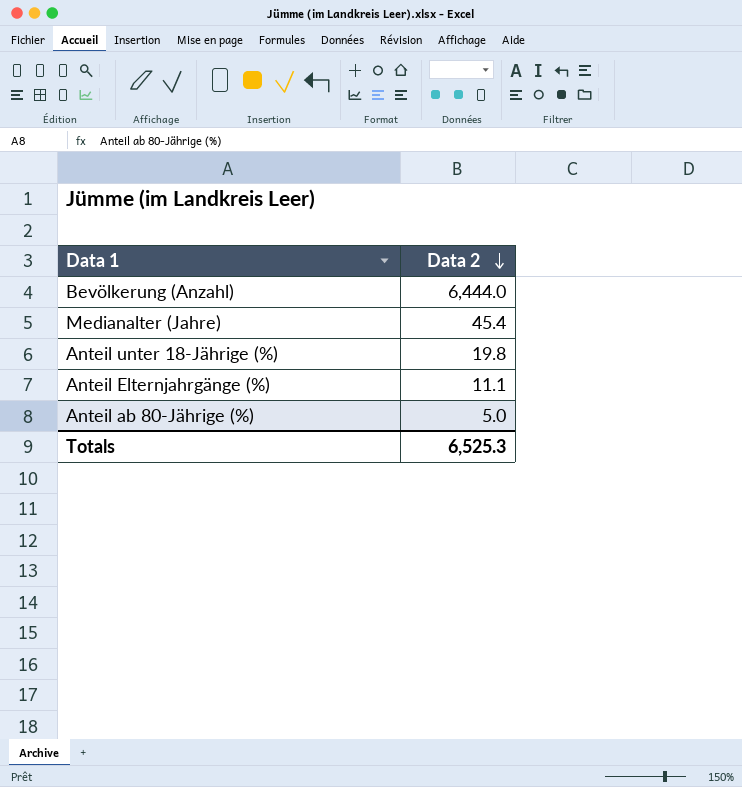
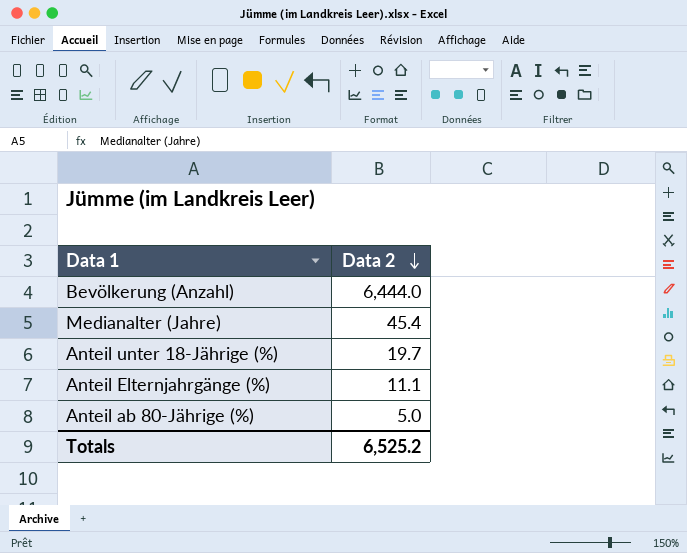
Anteil unter 18-Jährige (%) | Data 2: 19.8 -> 19.7
Totals | Data 2: 6,525.3 -> 6,525.2

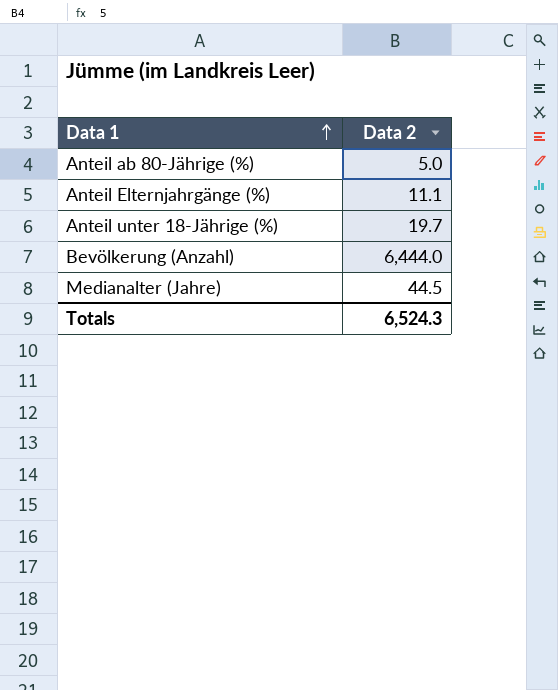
row order: Data 2 descending -> Data 1 ascending
Medianalter (Jahre) | Data 2: 45.4 -> 44.5
Totals | Data 2: 6,525.2 -> 6,524.3

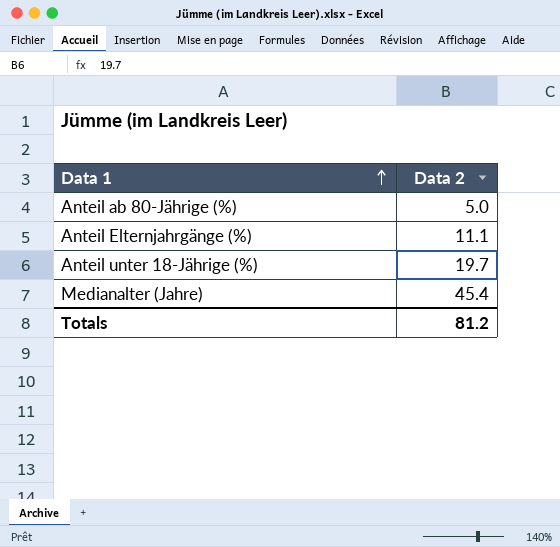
row Bevölkerung (Anzahl): 6,444.0 -> none
Medianalter (Jahre) | Data 2: 44.5 -> 45.4
Totals | Data 2: 6,524.3 -> 81.2

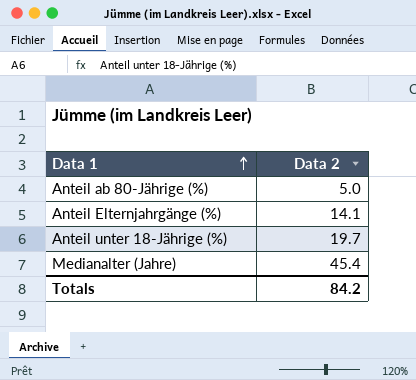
Anteil Elternjahrgänge (%) | Data 2: 11.1 -> 14.1
Totals | Data 2: 81.2 -> 84.2

